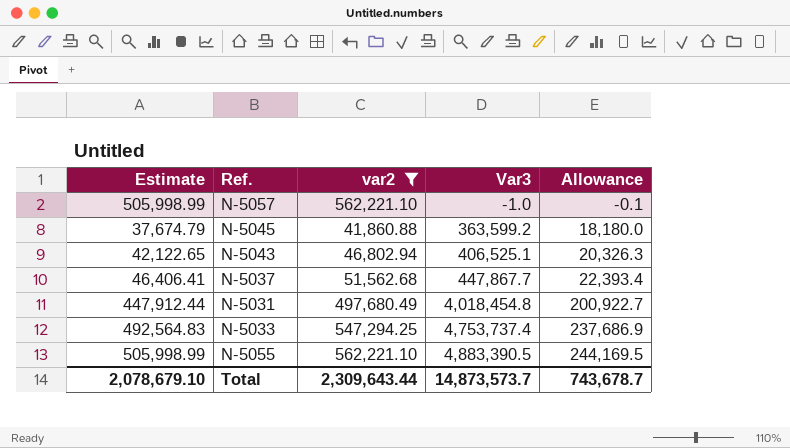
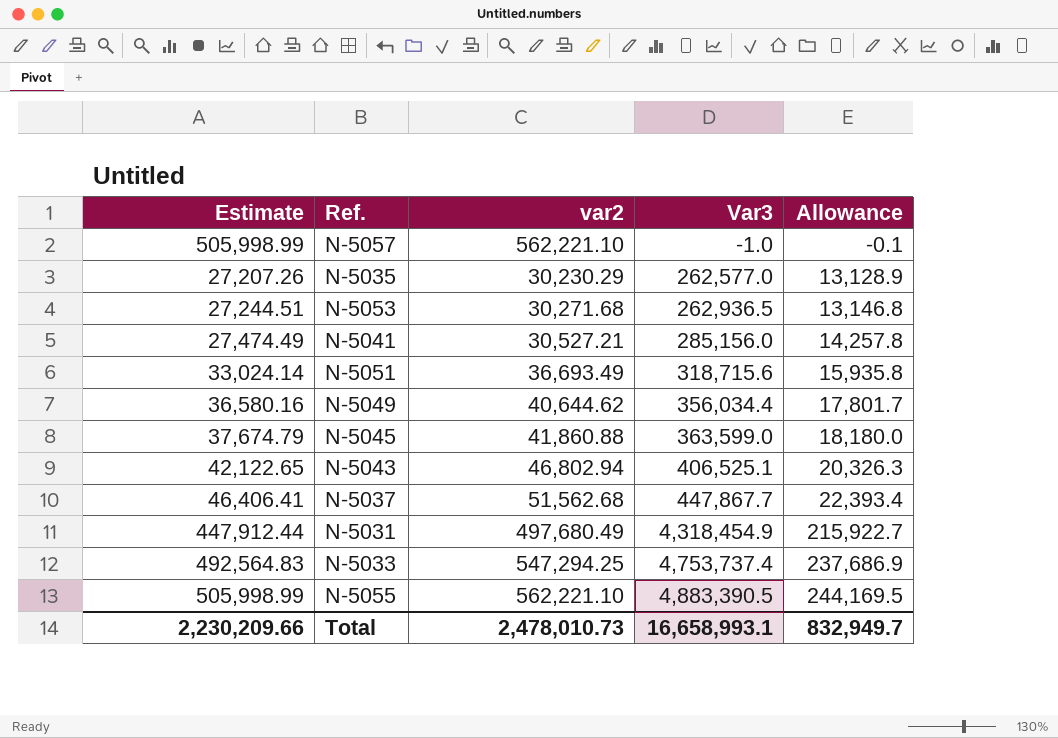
filter: var2 >= 41,860.88 -> none
N-5045 | Var3: 363,599.2 -> 363,599.0
N-5031 | Var3: 4,018,454.8 -> 4,318,454.9
N-5031 | Allowance: 200,922.7 -> 215,922.7
Total | Estimate: 2,078,679.10 -> 2,230,209.66
Total | var2: 2,309,643.44 -> 2,478,010.73
Total | Var3: 14,873,573.7 -> 16,658,993.1
Total | Allowance: 743,678.7 -> 832,949.7

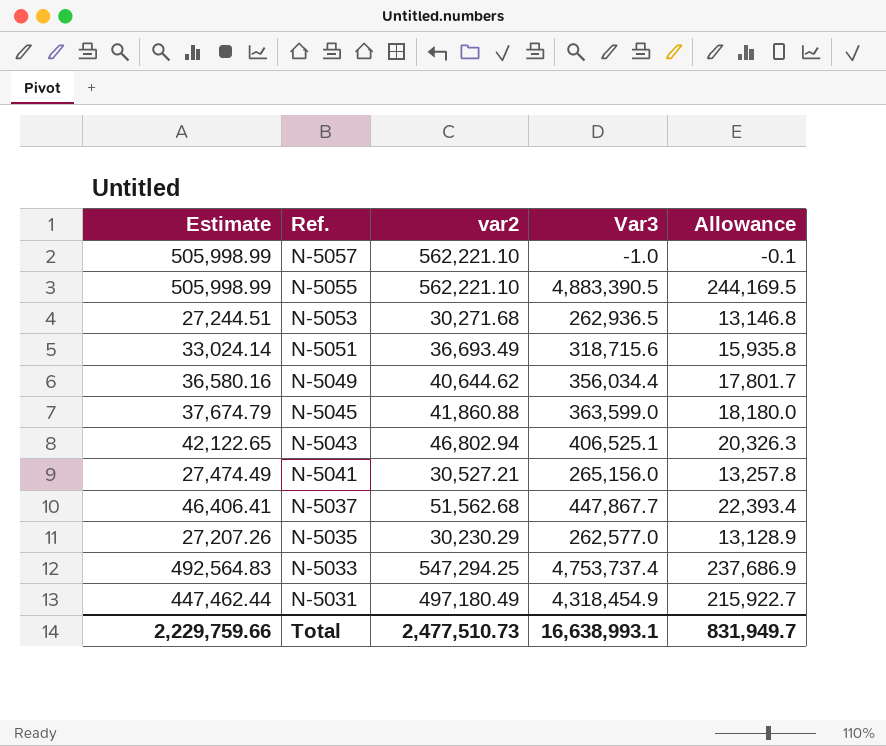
row order: Var3 ascending -> Ref. descending
N-5041 | Var3: 285,156.0 -> 265,156.0
N-5041 | Allowance: 14,257.8 -> 13,257.8
N-5031 | Estimate: 447,912.44 -> 447,462.44
N-5031 | var2: 497,680.49 -> 497,180.49
Total | Estimate: 2,230,209.66 -> 2,229,759.66
Total | var2: 2,478,010.73 -> 2,477,510.73
Total | Var3: 16,658,993.1 -> 16,638,993.1
Total | Allowance: 832,949.7 -> 831,949.7

